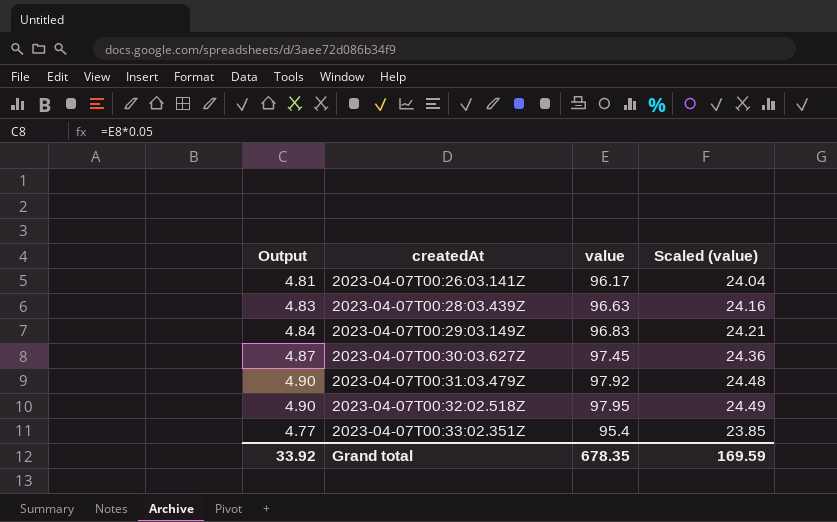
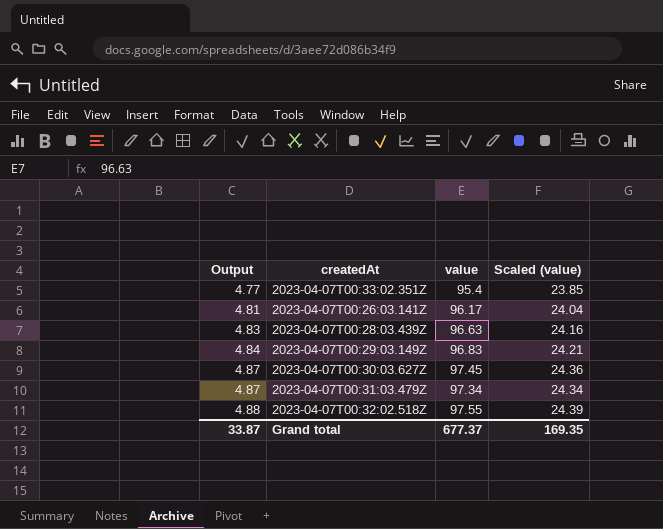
row order: createdAt ascending -> Output ascending
2023-04-07T00:31:03.479Z | Output: 4.90 -> 4.87
2023-04-07T00:31:03.479Z | value: 97.92 -> 97.34
2023-04-07T00:31:03.479Z | Scaled (value): 24.48 -> 24.34
2023-04-07T00:32:02.518Z | Output: 4.90 -> 4.88
2023-04-07T00:32:02.518Z | value: 97.95 -> 97.55
2023-04-07T00:32:02.518Z | Scaled (value): 24.49 -> 24.39
Grand total | Output: 33.92 -> 33.87
Grand total | value: 678.35 -> 677.37
Grand total | Scaled (value): 169.59 -> 169.35

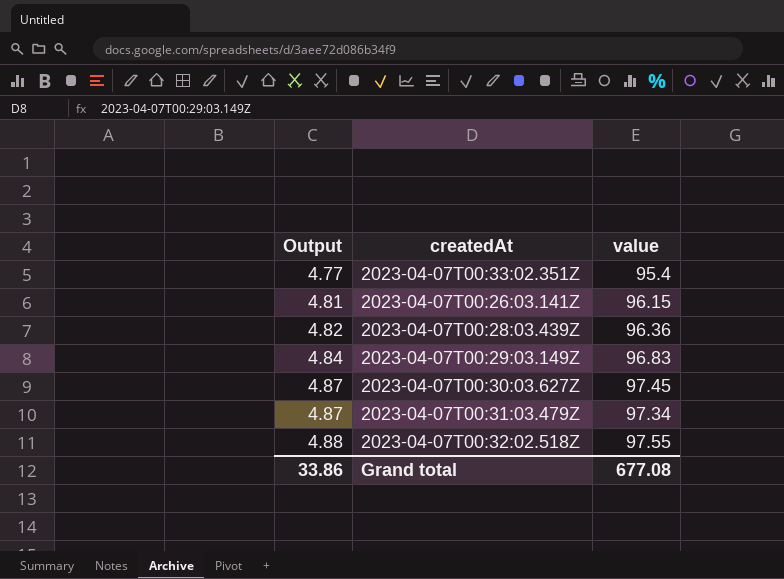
column Scaled (value) | formula: [value] * 0.25 -> none
2023-04-07T00:26:03.141Z | value: 96.17 -> 96.15
2023-04-07T00:28:03.439Z | Output: 4.83 -> 4.82
2023-04-07T00:28:03.439Z | value: 96.63 -> 96.36
Grand total | Output: 33.87 -> 33.86
Grand total | value: 677.37 -> 677.08

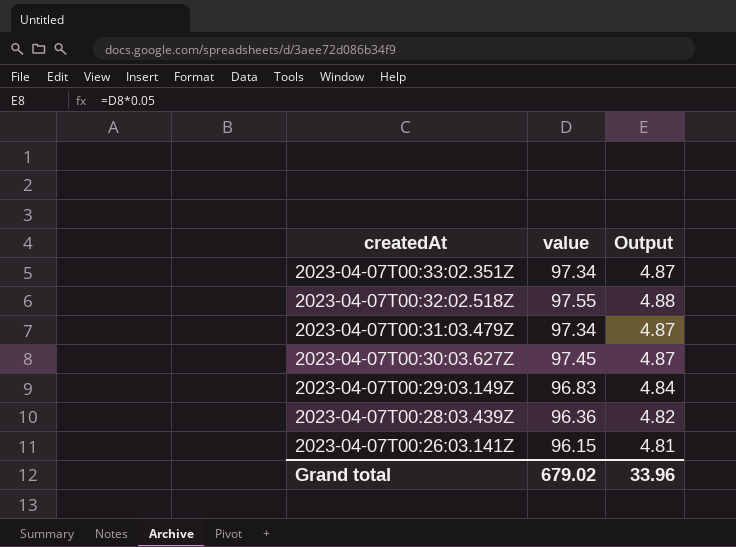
row order: Output ascending -> createdAt descending
column Output | position: 1 -> 3
2023-04-07T00:33:02.351Z | value: 95.4 -> 97.34
2023-04-07T00:33:02.351Z | Output: 4.77 -> 4.87
Grand total | value: 677.08 -> 679.02
Grand total | Output: 33.86 -> 33.96

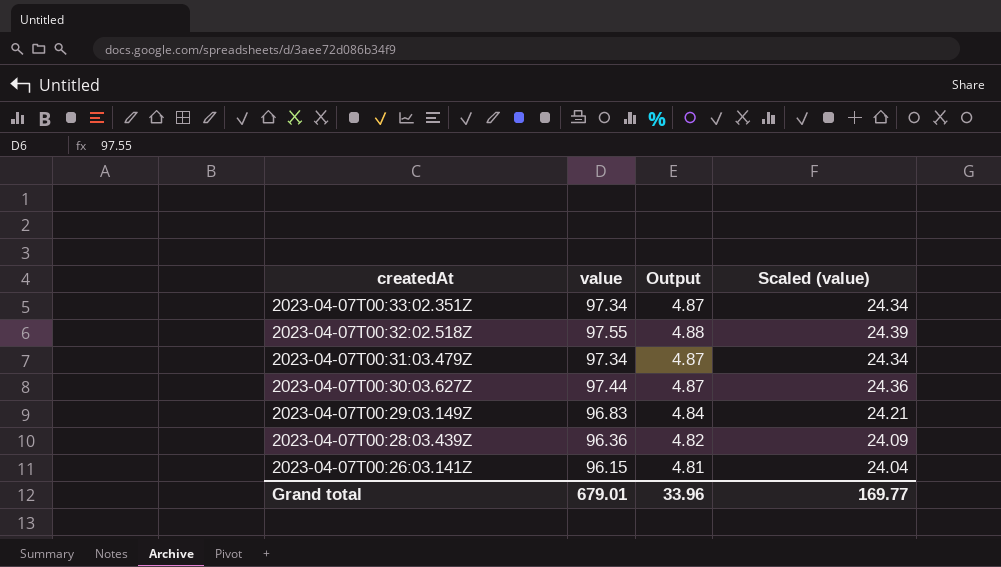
column Scaled (value) | formula: none -> [value] * 0.25
2023-04-07T00:30:03.627Z | value: 97.45 -> 97.44
Grand total | value: 679.02 -> 679.01

